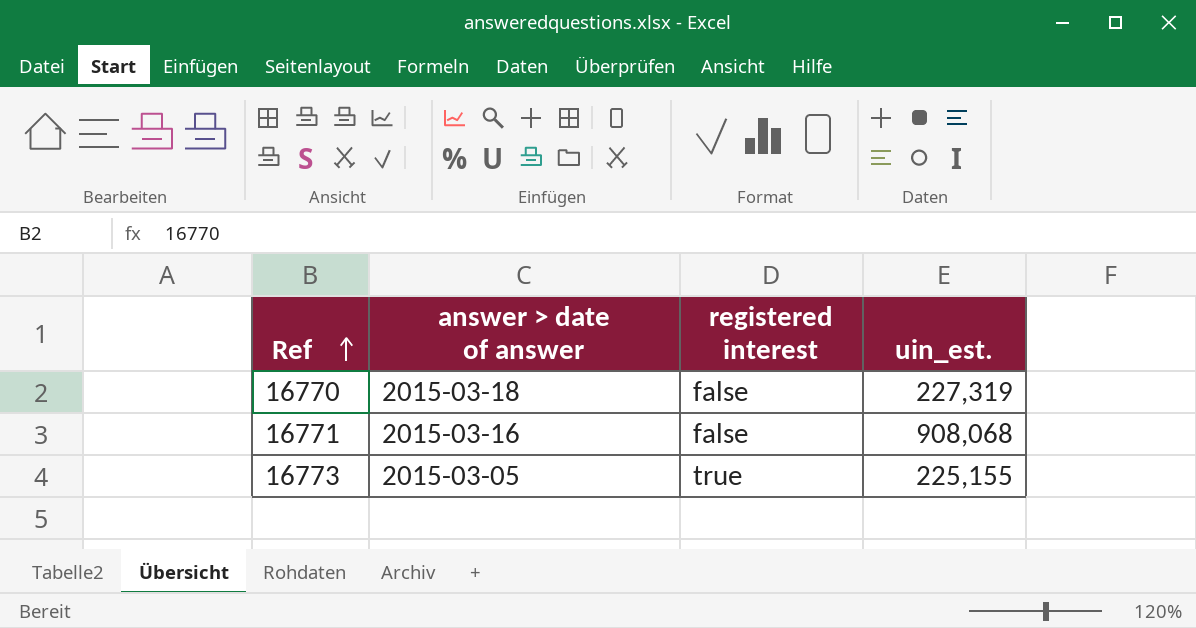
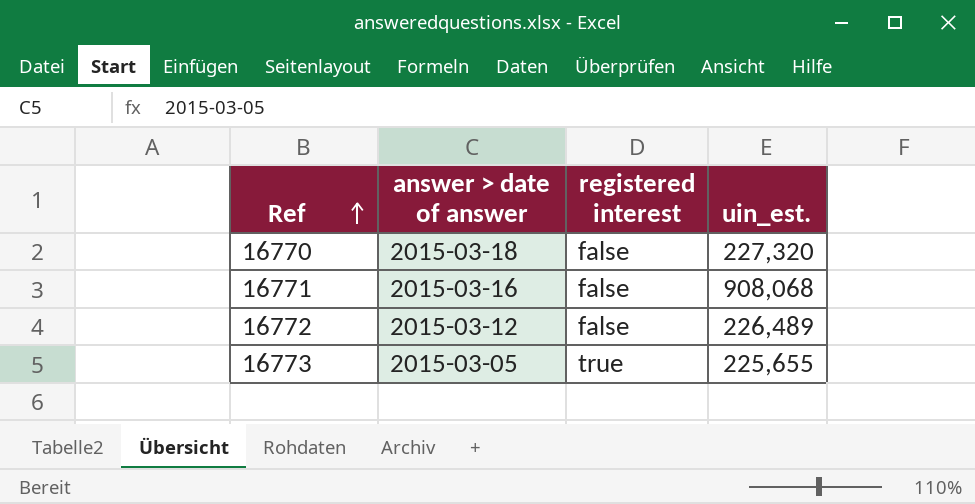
16770 | uin_est.: 227,319 -> 227,320
row 16772: none -> 2015-03-12 | false | 226,489
16773 | uin_est.: 225,155 -> 225,655

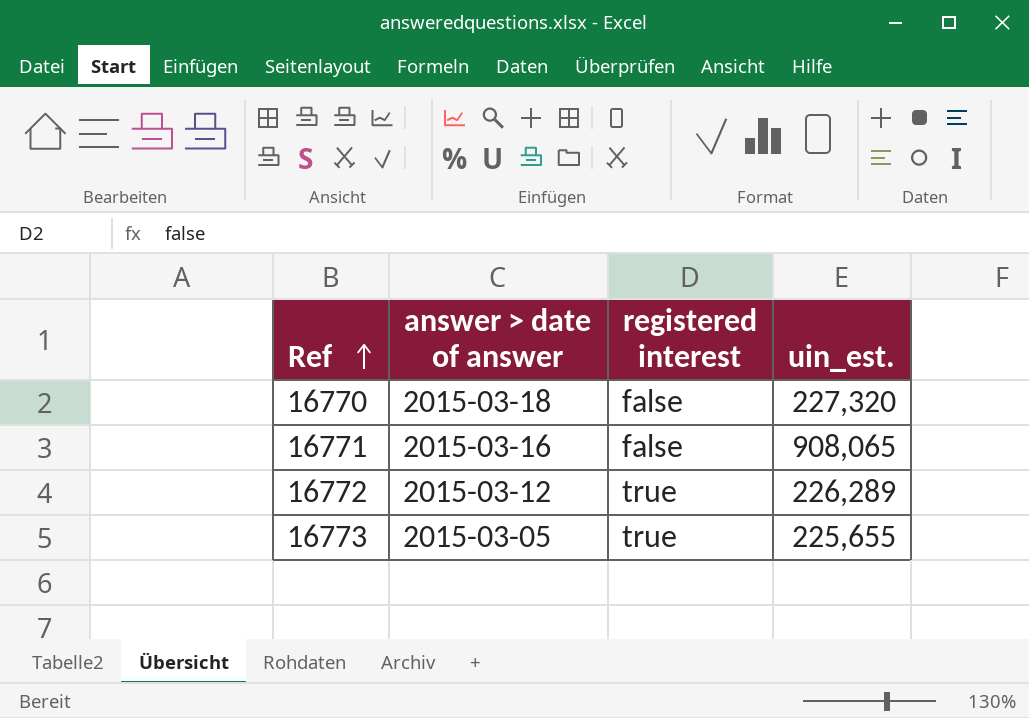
16771 | uin_est.: 908,068 -> 908,065
16772 | registered interest: false -> true
16772 | uin_est.: 226,489 -> 226,289

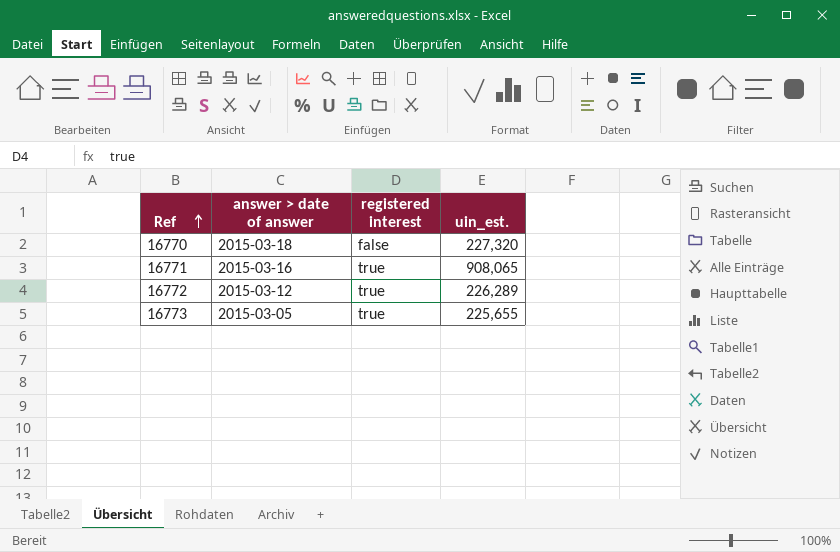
16771 | registered interest: false -> true

